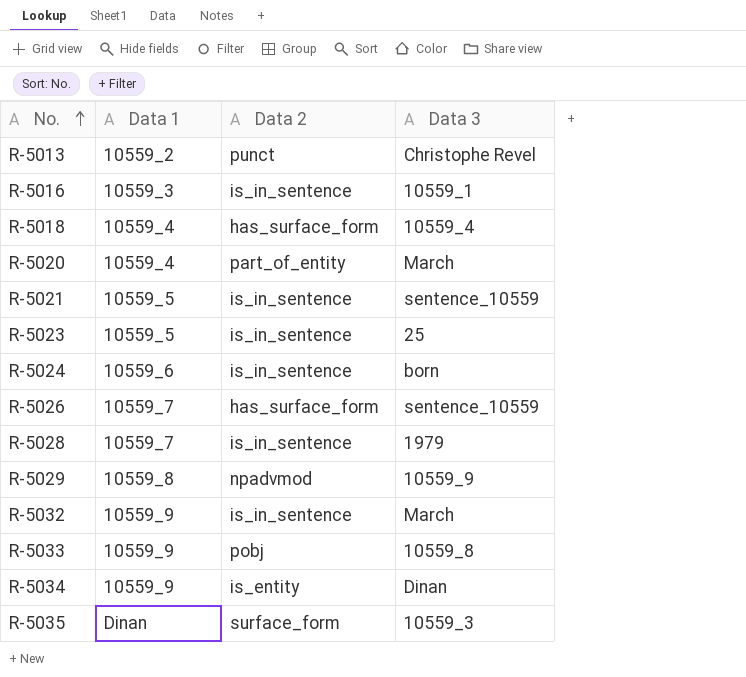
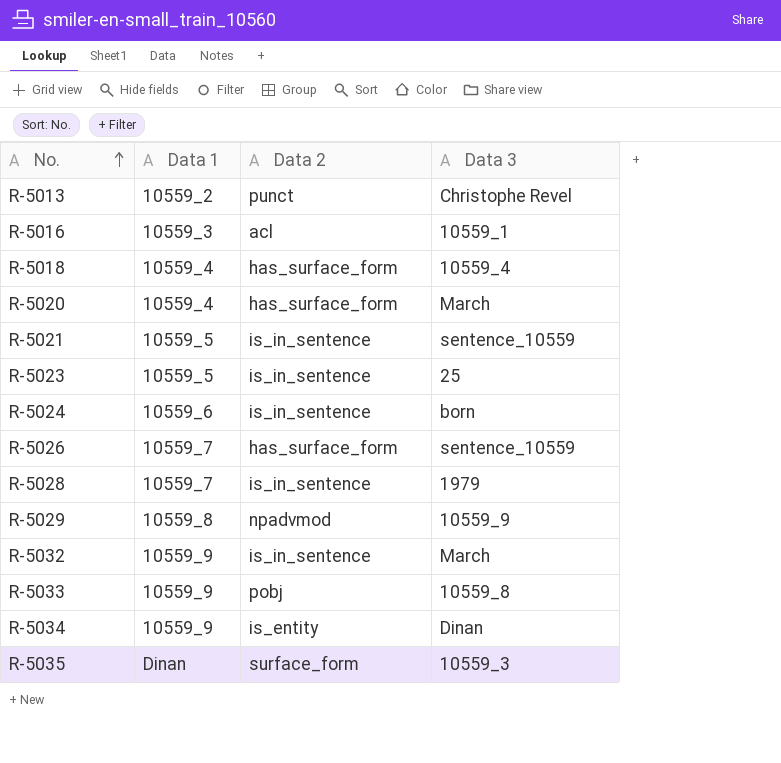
R-5016 | Data 2: is_in_sentence -> acl
R-5020 | Data 2: part_of_entity -> has_surface_form

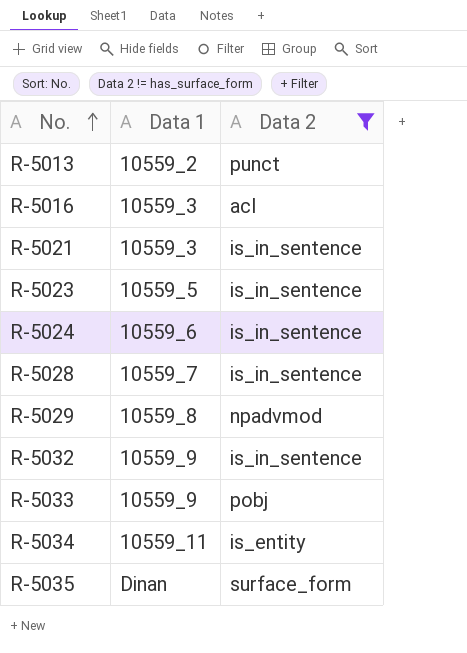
filter: none -> Data 2 != has_surface_form
column Data 3 | position: 4 -> none
R-5021 | Data 1: 10559_5 -> 10559_3
R-5034 | Data 1: 10559_9 -> 10559_11

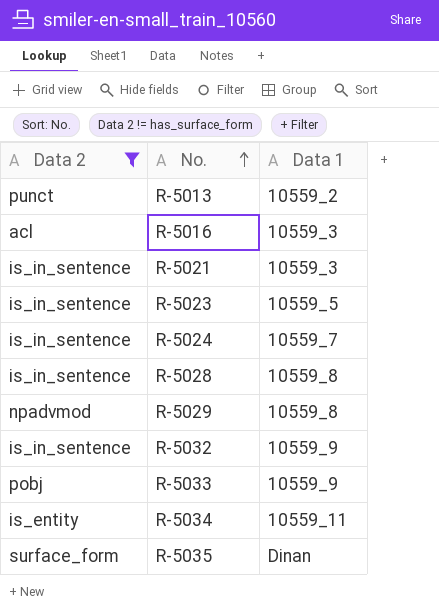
column Data 2 | position: 3 -> 1
R-5024 | Data 1: 10559_6 -> 10559_7
R-5028 | Data 1: 10559_7 -> 10559_8

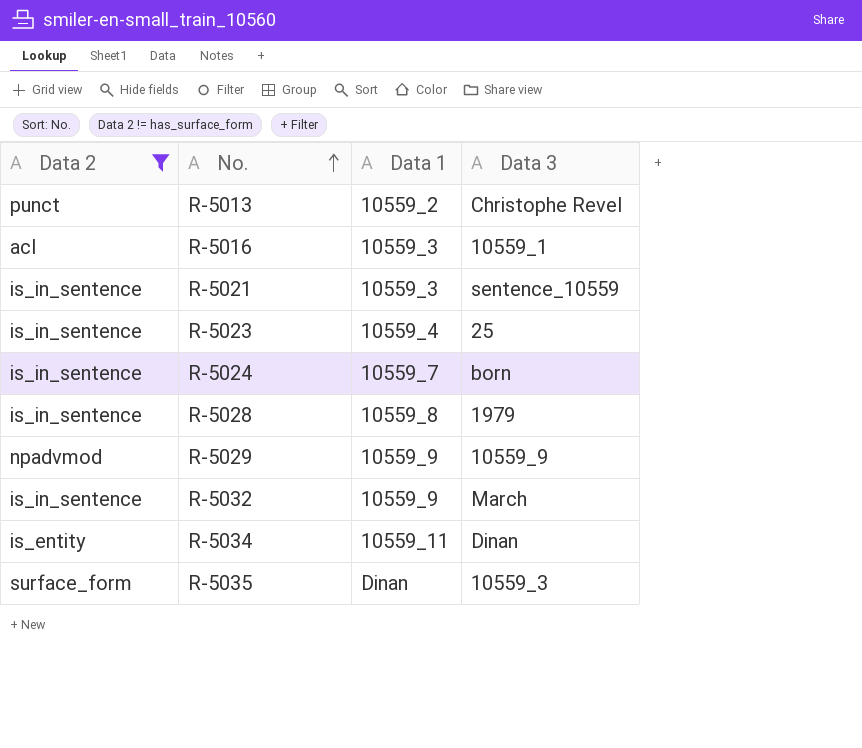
column Data 3 | position: none -> 4
row R-5033: pobj | 10559_9 -> none
R-5023 | Data 1: 10559_5 -> 10559_4
R-5029 | Data 1: 10559_8 -> 10559_9

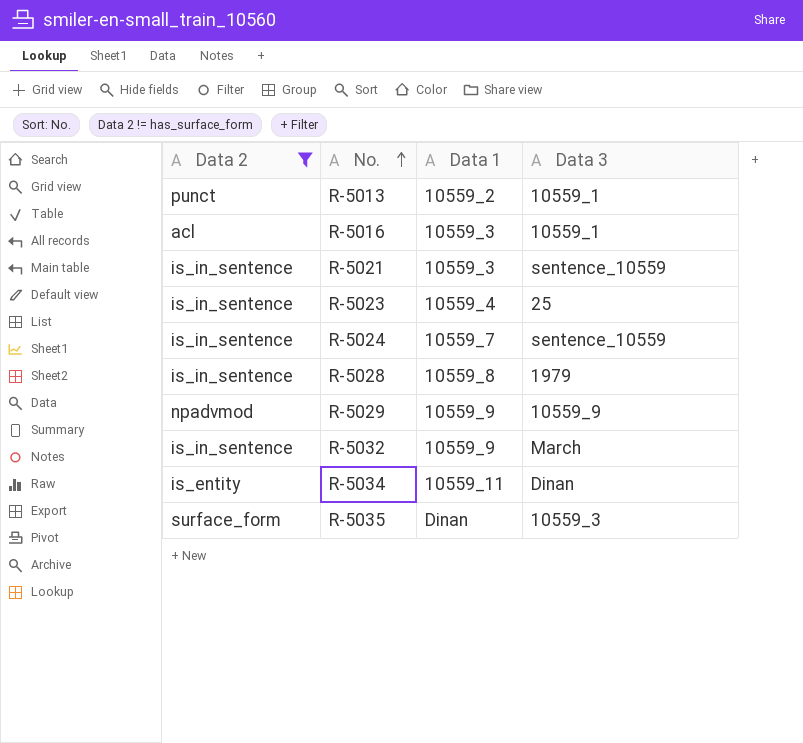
R-5013 | Data 3: Christophe Revel -> 10559_1
R-5024 | Data 3: born -> sentence_10559

